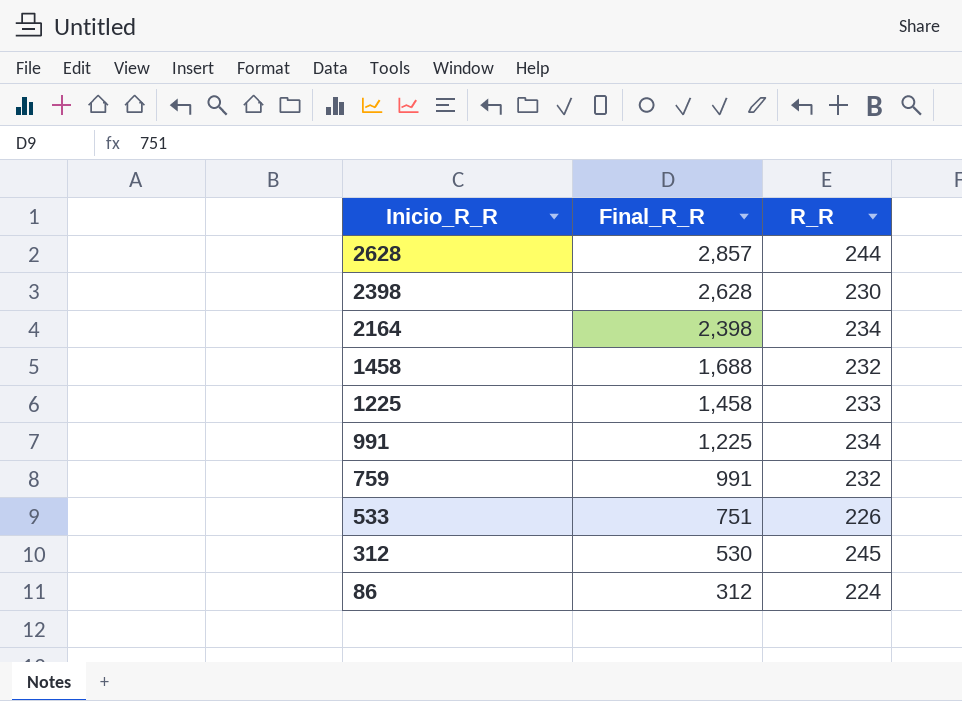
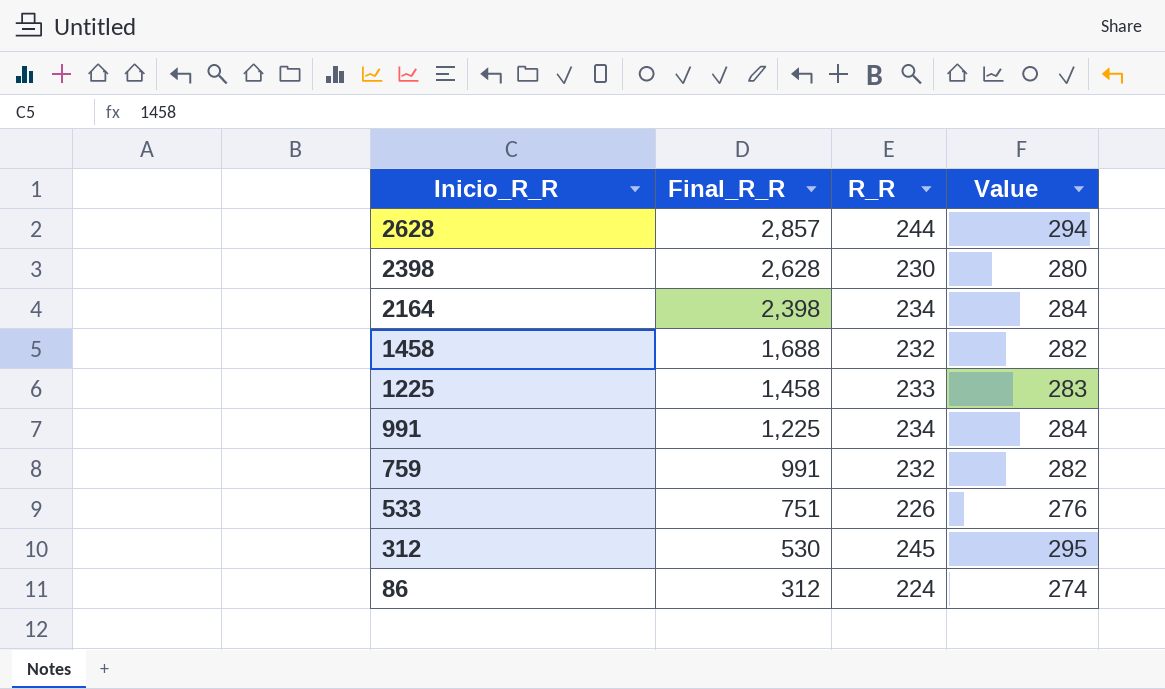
column Value | formula: none -> [R_R] + 50

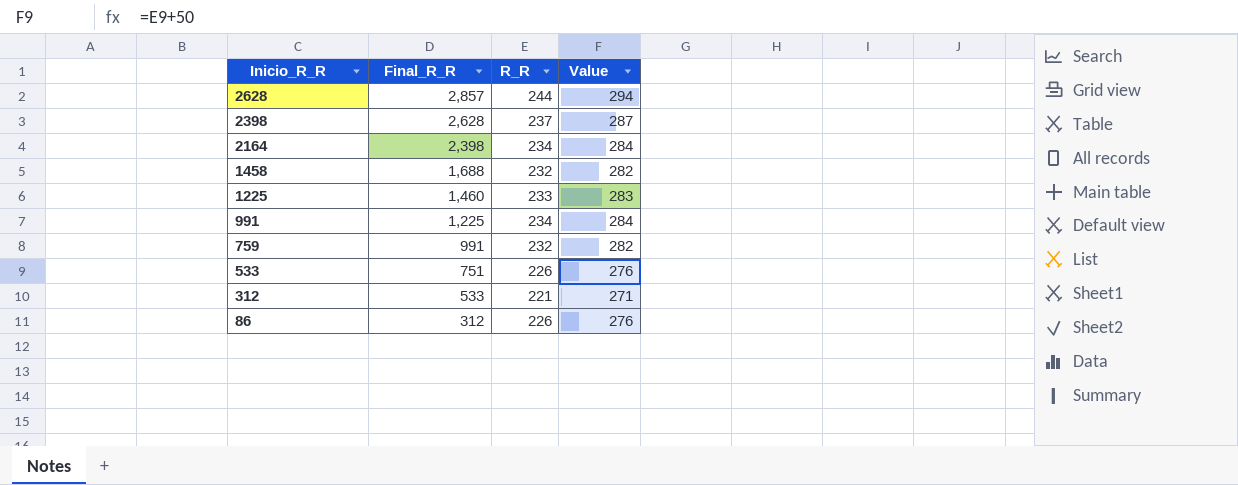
2398 | R_R: 230 -> 237
2398 | Value: 280 -> 287
1225 | Final_R_R: 1,458 -> 1,460
312 | Final_R_R: 530 -> 533
312 | R_R: 245 -> 221
312 | Value: 295 -> 271
86 | R_R: 224 -> 226
86 | Value: 274 -> 276

